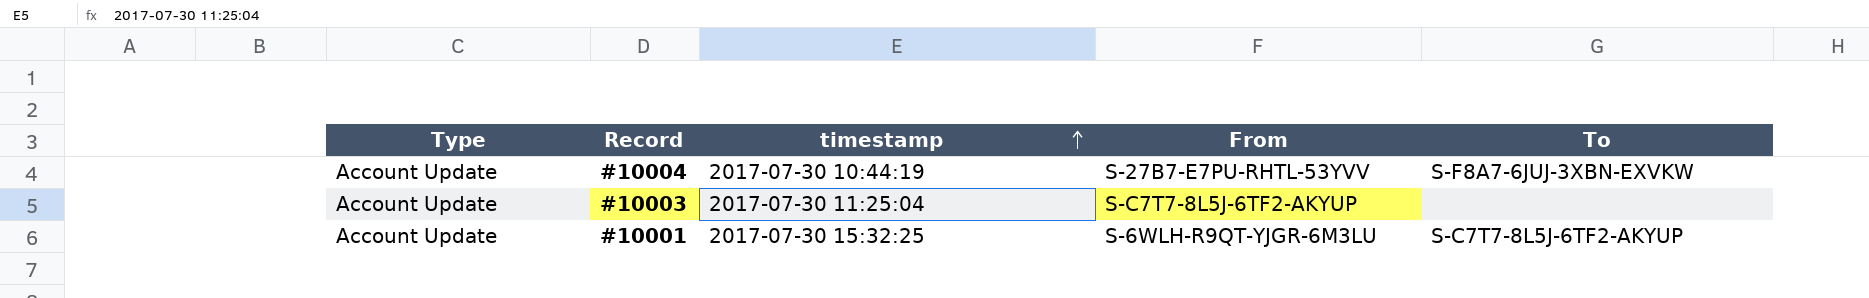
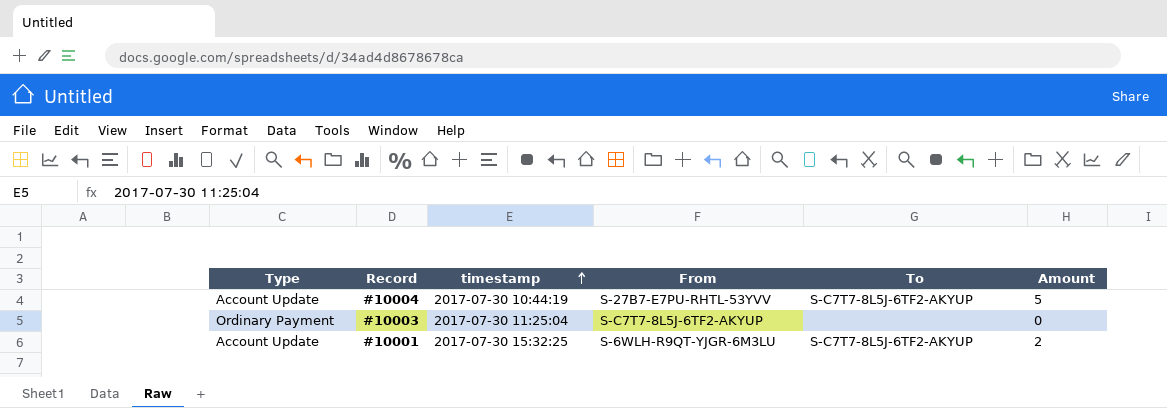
column Amount | position: none -> 6
#10004 | To: S-F8A7-6JUJ-3XBN-EXVKW -> S-C7T7-8L5J-6TF2-AKYUP
#10003 | Type: Account Update -> Ordinary Payment

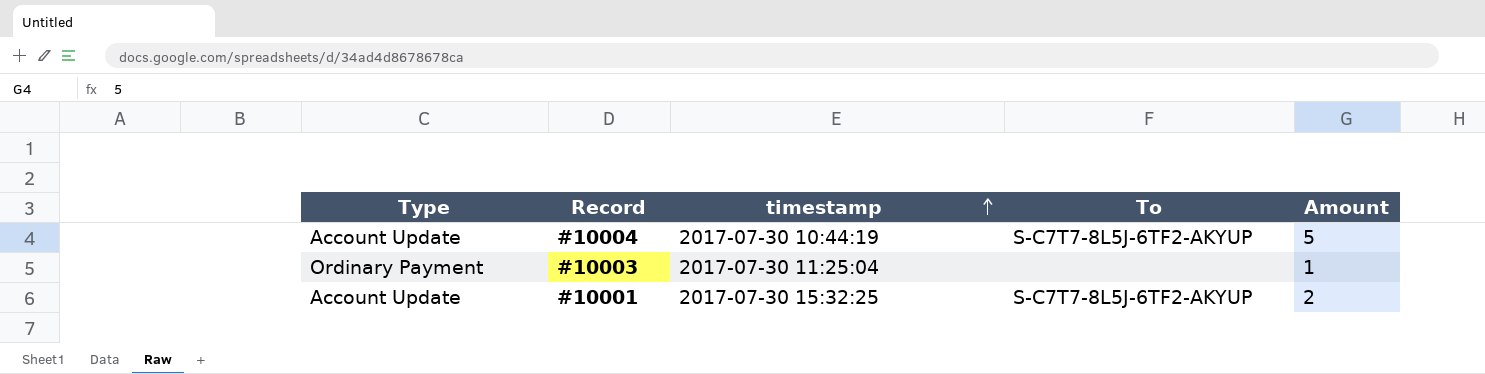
column From | position: 4 -> none
#10003 | Amount: 0 -> 1

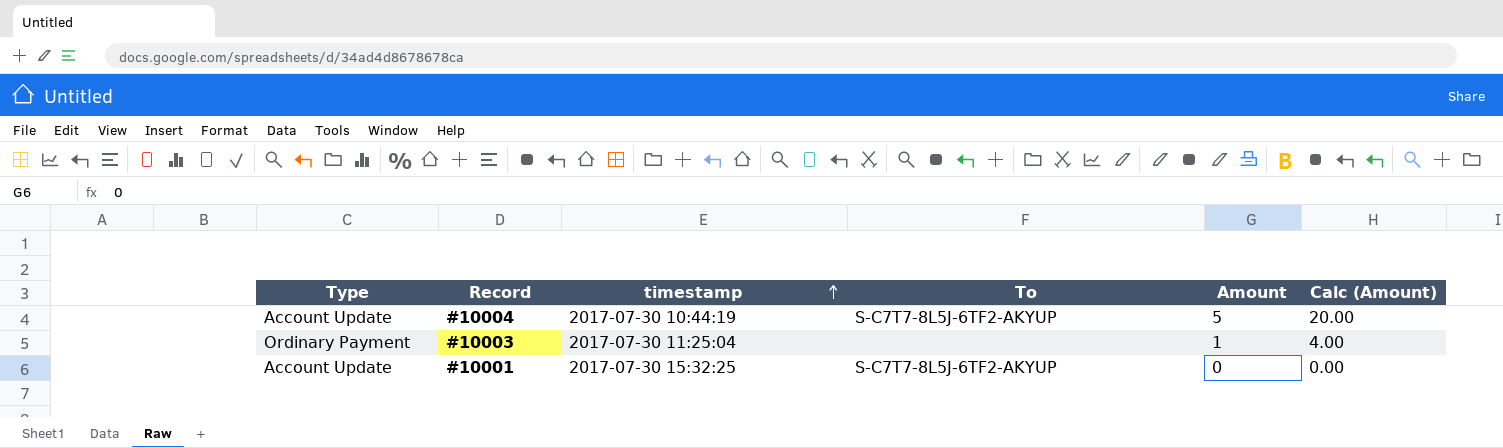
column Calc (Amount) | formula: none -> [Amount] * 4
#10001 | Amount: 2 -> 0

